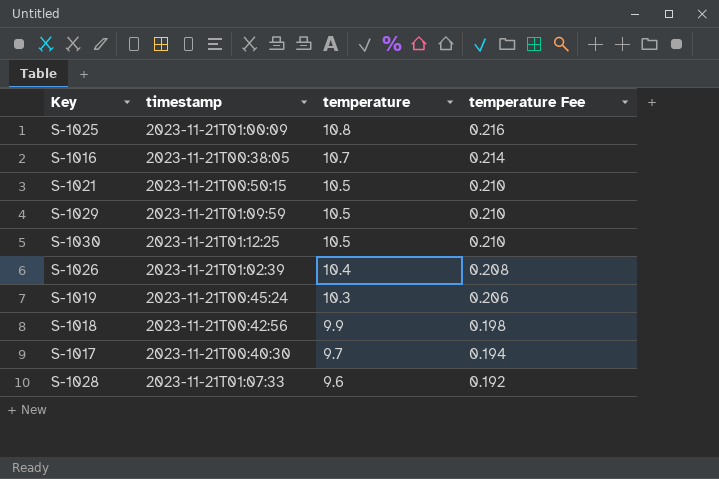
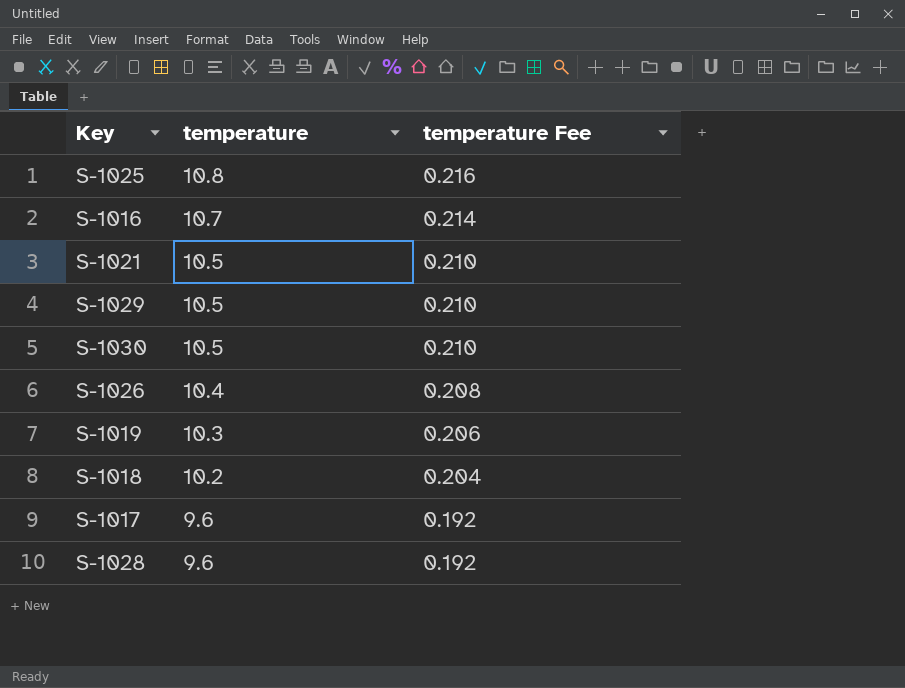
column timestamp | position: 2 -> none
S-1018 | temperature: 9.9 -> 10.2
S-1018 | temperature Fee: 0.198 -> 0.204
S-1017 | temperature: 9.7 -> 9.6
S-1017 | temperature Fee: 0.194 -> 0.192

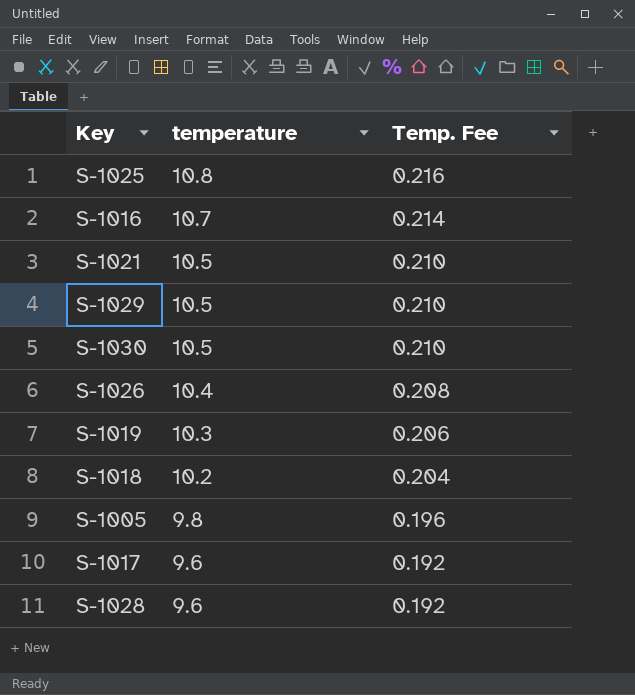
column name: temperature Fee -> Temp. Fee
row S-1005: none -> 9.8 | 0.196

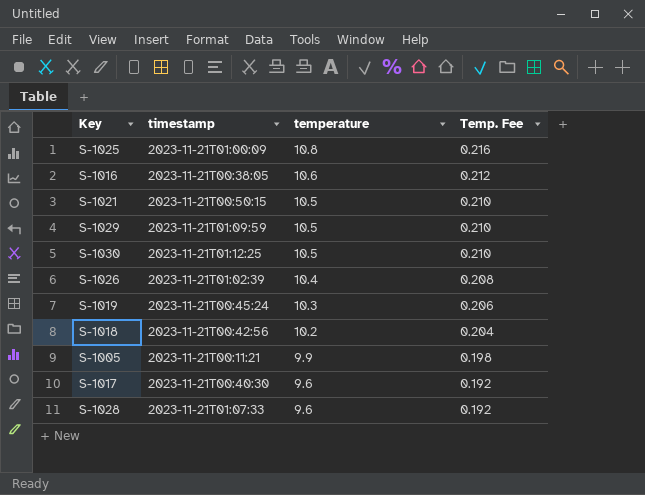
column timestamp | position: none -> 2
S-1016 | temperature: 10.7 -> 10.6
S-1016 | Temp. Fee: 0.214 -> 0.212
S-1005 | temperature: 9.8 -> 9.9
S-1005 | Temp. Fee: 0.196 -> 0.198

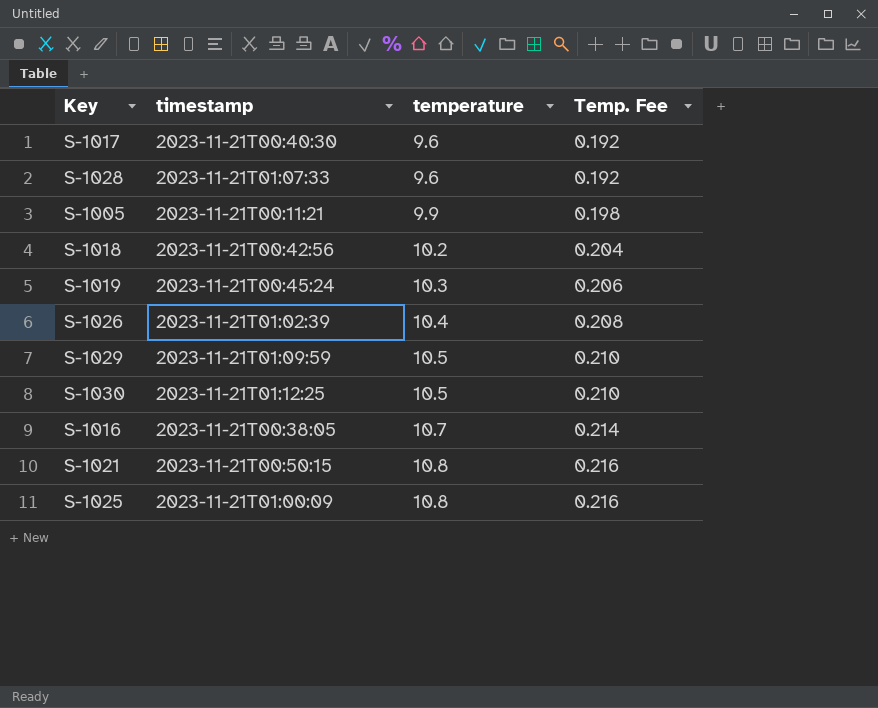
row order: temperature descending -> temperature ascending
S-1016 | temperature: 10.6 -> 10.7
S-1016 | Temp. Fee: 0.212 -> 0.214
S-1021 | temperature: 10.5 -> 10.8
S-1021 | Temp. Fee: 0.210 -> 0.216

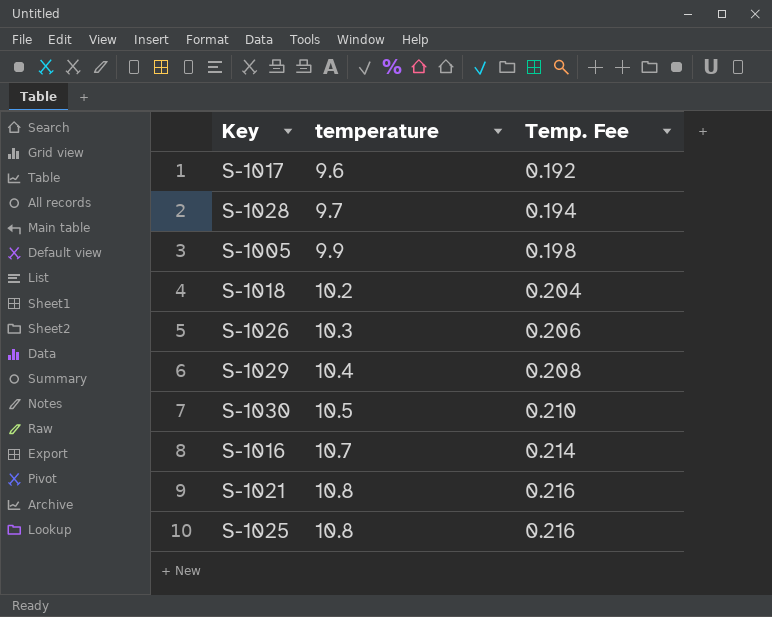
column timestamp | position: 2 -> none
row S-1019: 2023-11-21T00:45:24 | 10.3 | 0.206 -> none
S-1028 | temperature: 9.6 -> 9.7
S-1028 | Temp. Fee: 0.192 -> 0.194
S-1026 | temperature: 10.4 -> 10.3
S-1026 | Temp. Fee: 0.208 -> 0.206
S-1029 | temperature: 10.5 -> 10.4
S-1029 | Temp. Fee: 0.210 -> 0.208

